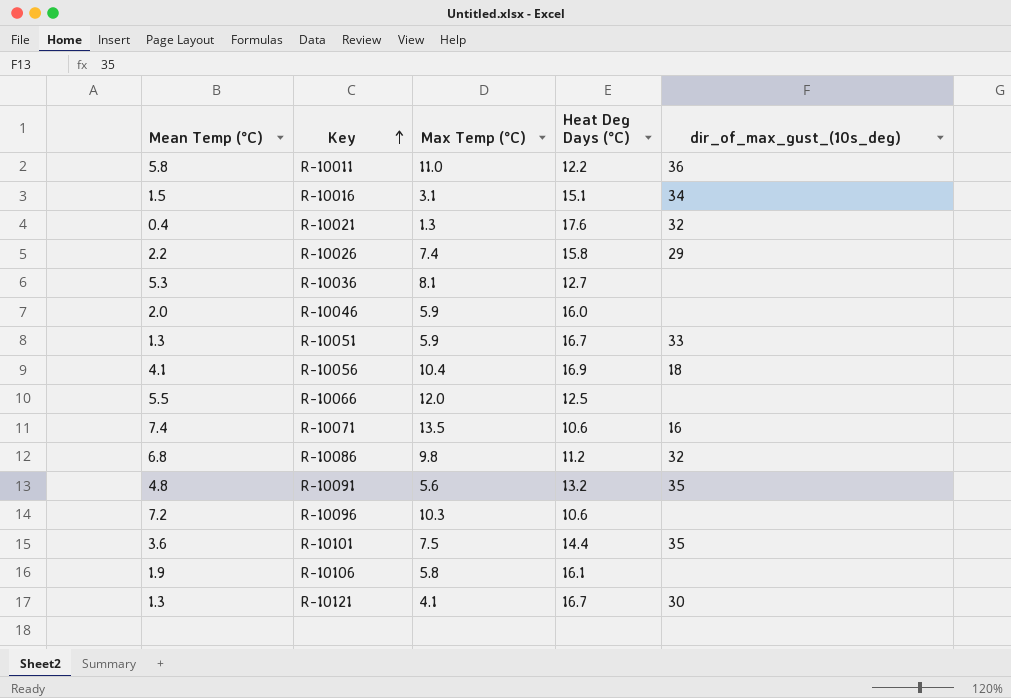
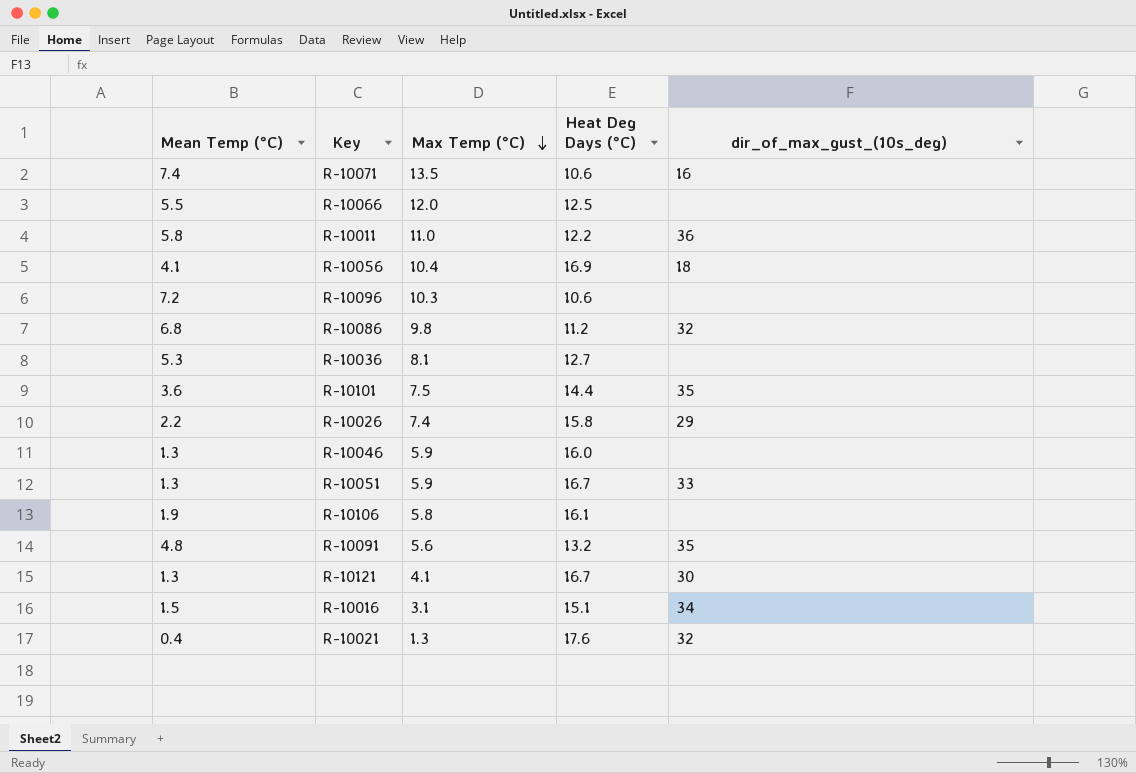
row order: Key ascending -> Max Temp (°C) descending
R-10046 | Mean Temp (°C): 2.0 -> 1.3

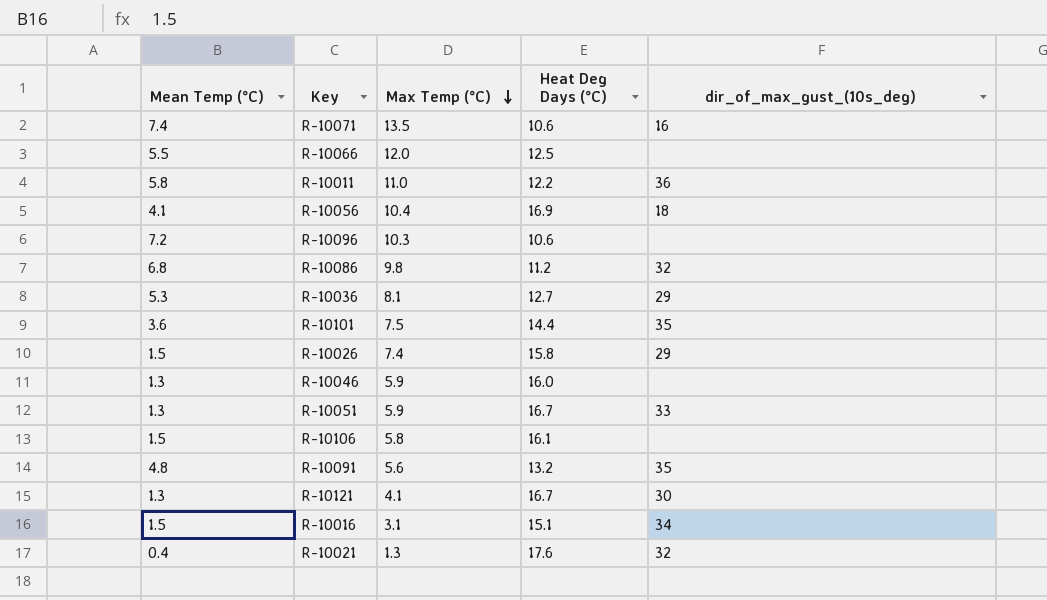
R-10036 | dir_of_max_gust_(10s_deg): none -> 29
R-10026 | Mean Temp (°C): 2.2 -> 1.5
R-10106 | Mean Temp (°C): 1.9 -> 1.5

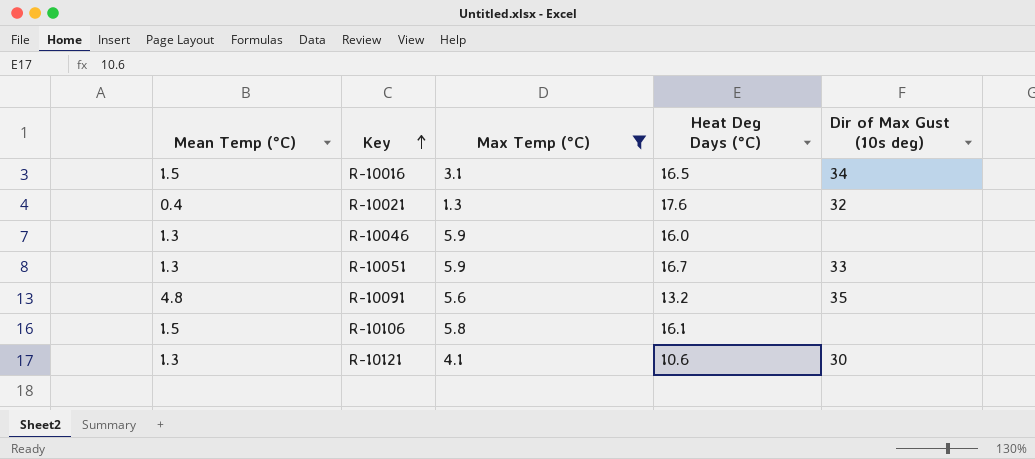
filter: none -> Max Temp (°C) <= 5.9
row order: Max Temp (°C) descending -> Key ascending
column name: dir_of_max_gust_(10s_deg) -> Dir of Max Gust (10s deg)
R-10016 | Heat Deg Days (°C): 15.1 -> 16.5
R-10121 | Heat Deg Days (°C): 16.7 -> 10.6

